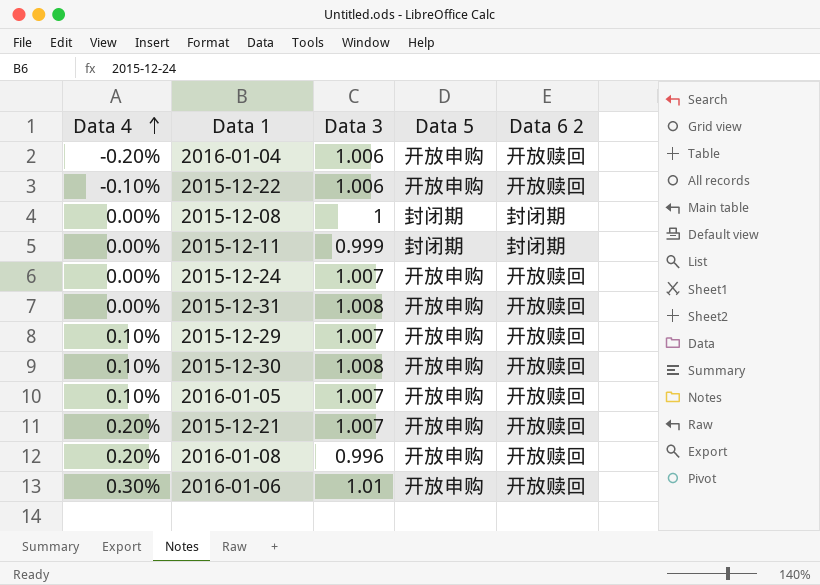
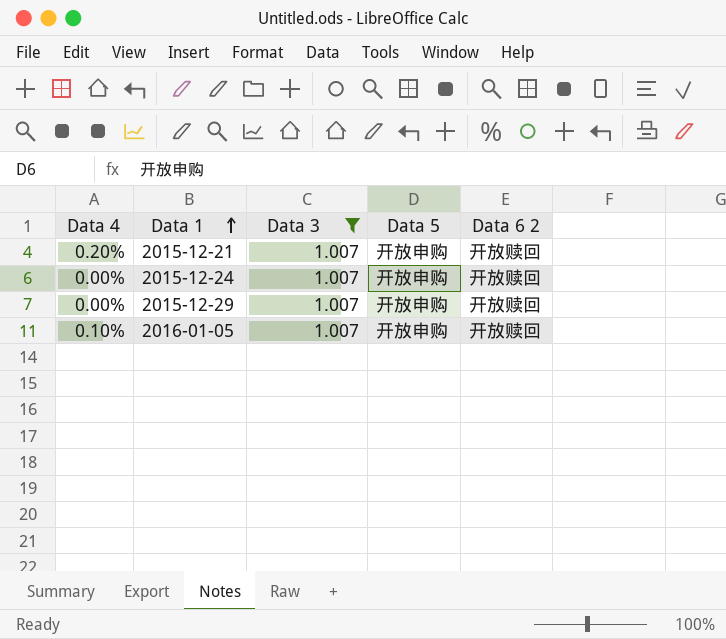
filter: none -> Data 3 = 1.007
row order: Data 4 ascending -> Data 1 ascending
2015-12-29 | Data 4: 0.10% -> 0.00%

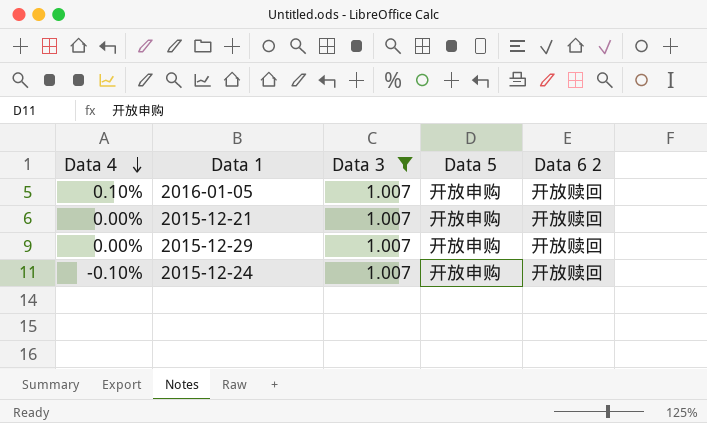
row order: Data 1 ascending -> Data 4 descending
2015-12-21 | Data 4: 0.20% -> 0.00%
2015-12-24 | Data 4: 0.00% -> -0.10%

